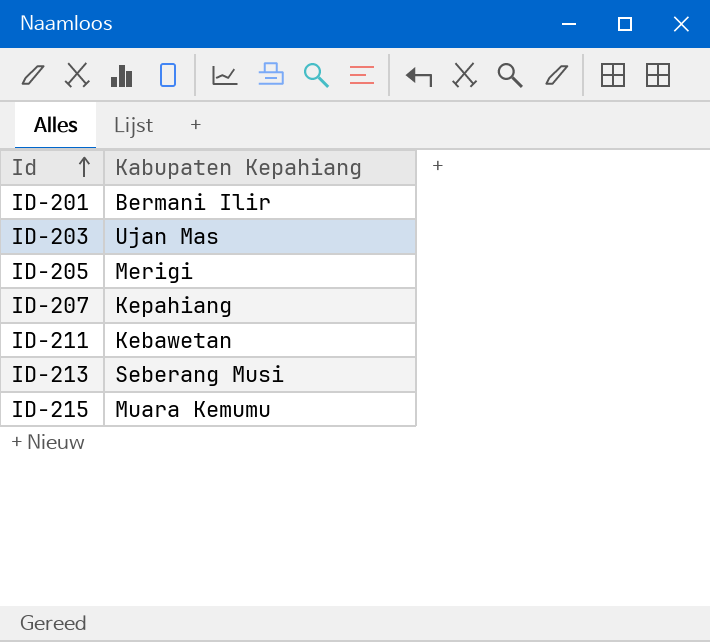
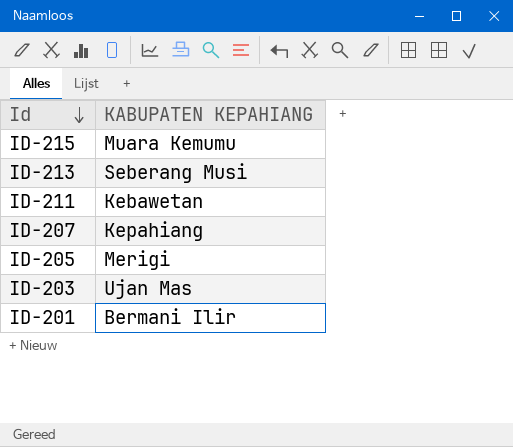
row order: Id ascending -> Id descending
column name: Kabupaten Kepahiang -> KABUPATEN KEPAHIANG

